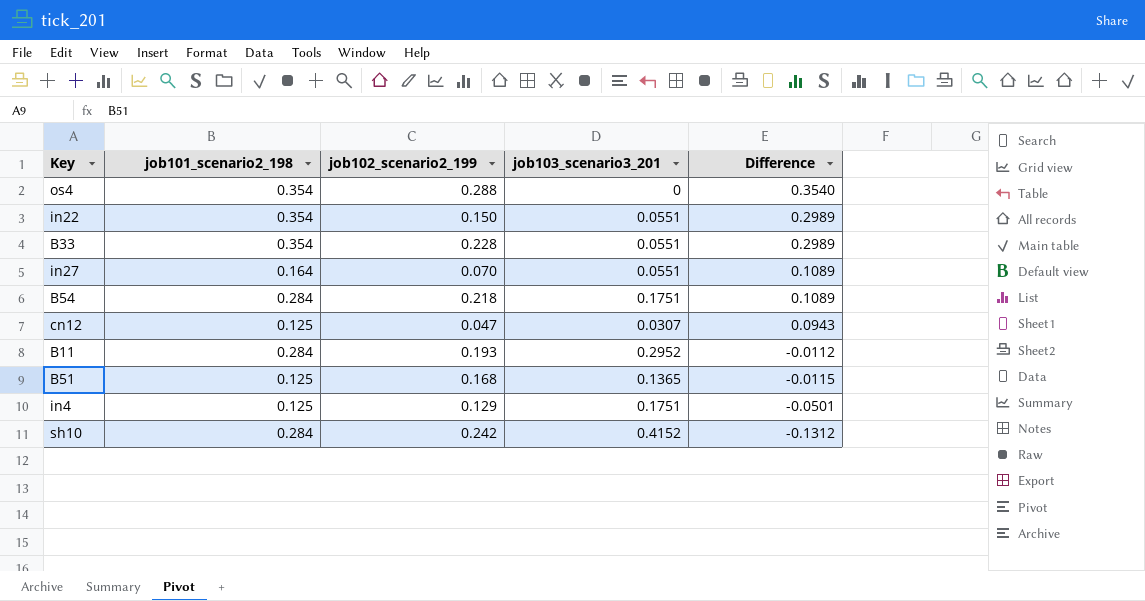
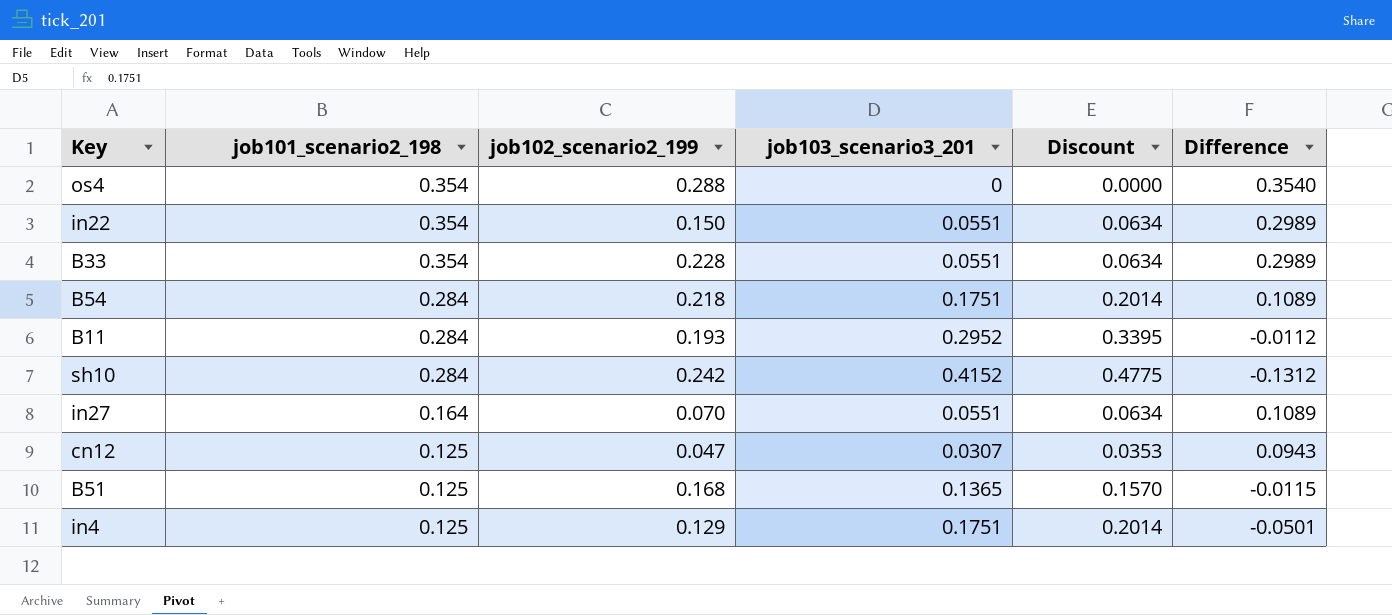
row order: Difference descending -> job101_scenario2_198 descending
column Discount | formula: none -> [job103_scenario3_201] * 1.15

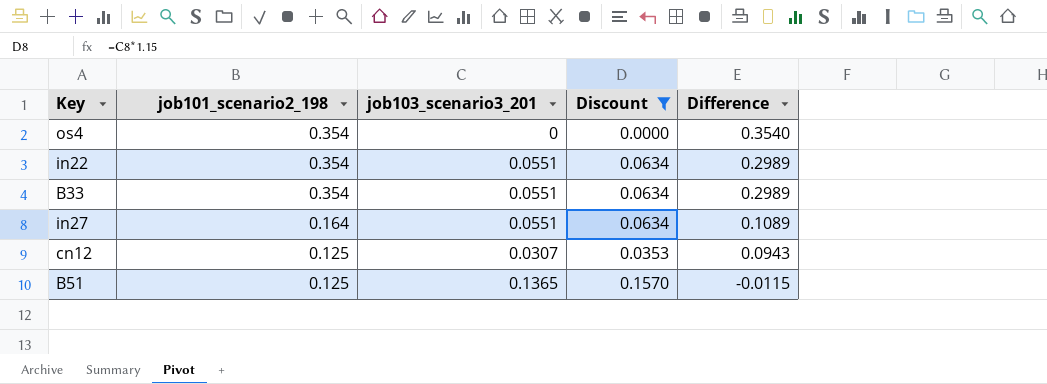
filter: none -> Discount <= 0.1570
column job102_scenario2_199 | position: 3 -> none

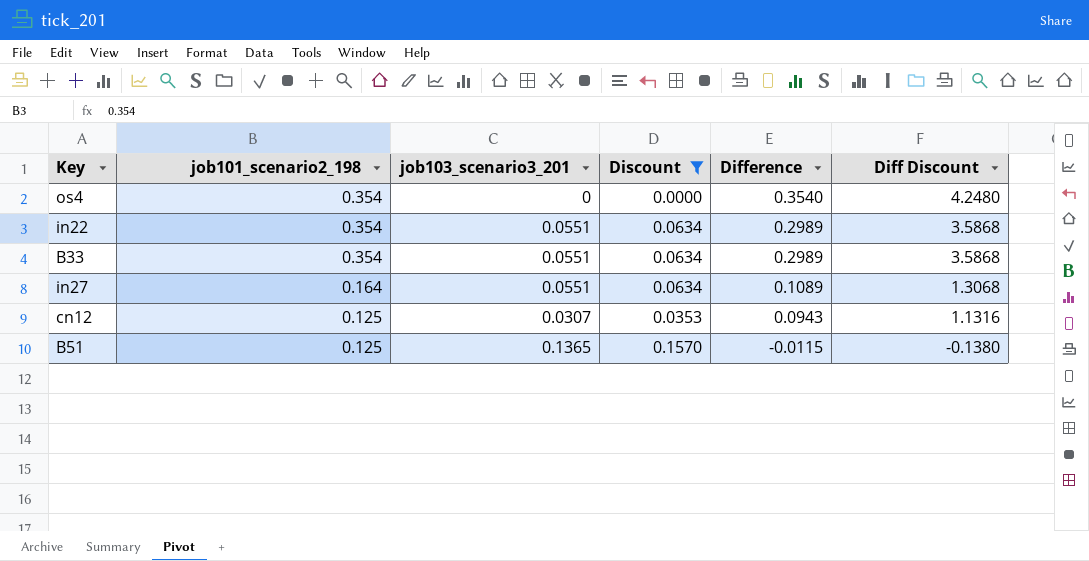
column Diff Discount | formula: none -> [Difference] * 12

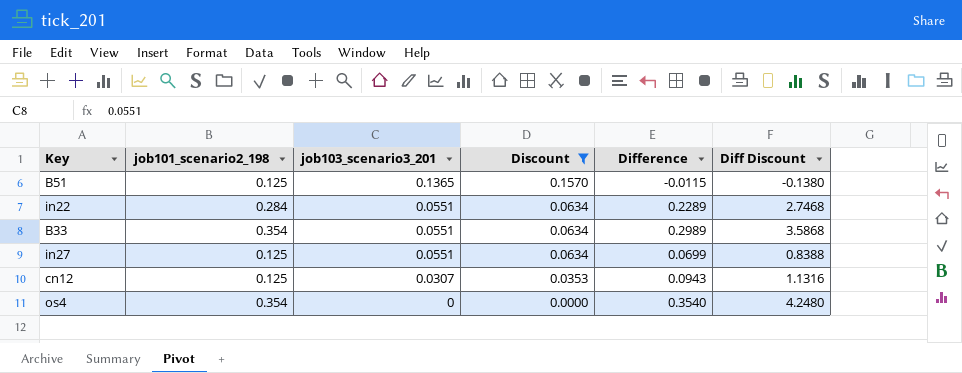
row order: job101_scenario2_198 descending -> job103_scenario3_201 descending
in22 | job101_scenario2_198: 0.354 -> 0.284
in22 | Difference: 0.2989 -> 0.2289
in22 | Diff Discount: 3.5868 -> 2.7468
in27 | job101_scenario2_198: 0.164 -> 0.125
in27 | Difference: 0.1089 -> 0.0699
in27 | Diff Discount: 1.3068 -> 0.8388

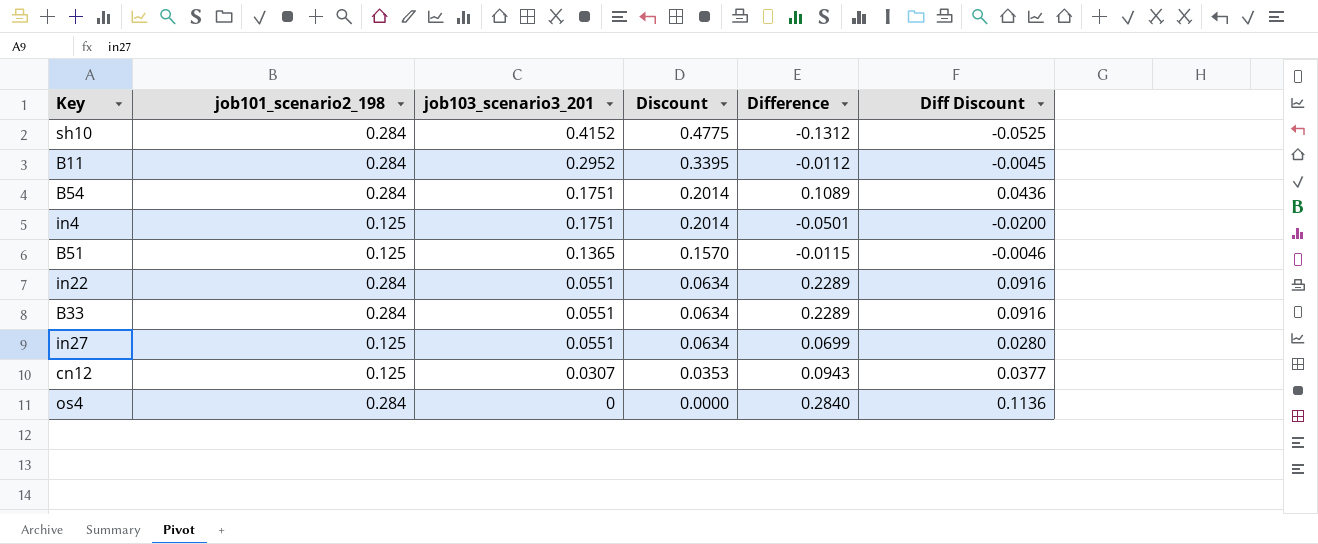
filter: Discount <= 0.1570 -> none
column Diff Discount | formula: [Difference] * 12 -> [Difference] * 0.4
B33 | job101_scenario2_198: 0.354 -> 0.284
B33 | Difference: 0.2989 -> 0.2289
os4 | job101_scenario2_198: 0.354 -> 0.284
os4 | Difference: 0.3540 -> 0.2840

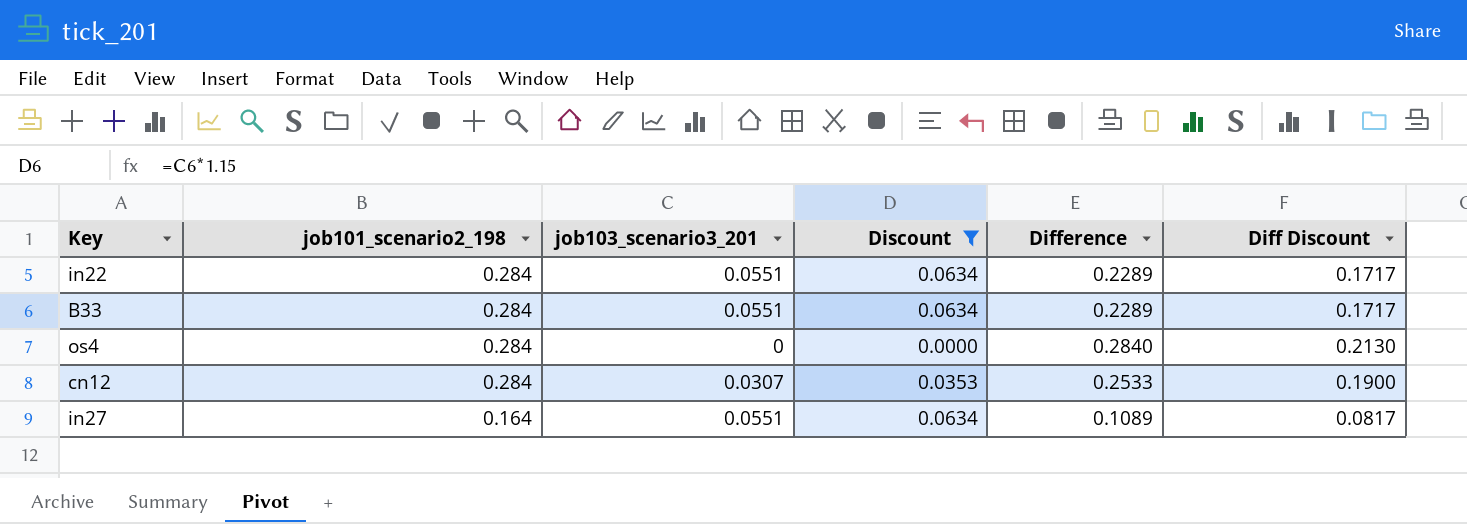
filter: none -> Discount <= 0.0634
row order: job103_scenario3_201 descending -> job101_scenario2_198 descending
column Diff Discount | formula: [Difference] * 0.4 -> [Difference] * 0.75
cn12 | job101_scenario2_198: 0.125 -> 0.284
cn12 | Difference: 0.0943 -> 0.2533
in27 | job101_scenario2_198: 0.125 -> 0.164
in27 | Difference: 0.0699 -> 0.1089

